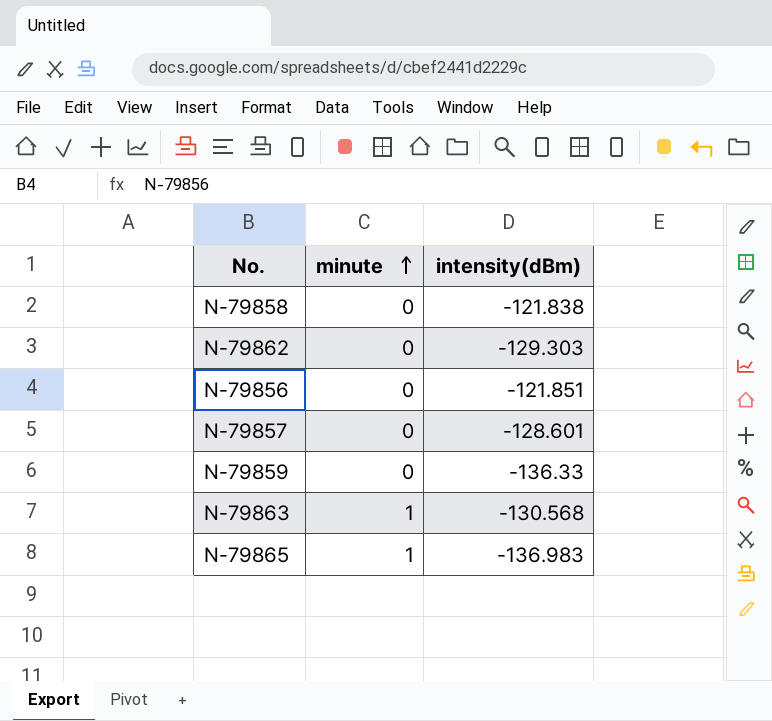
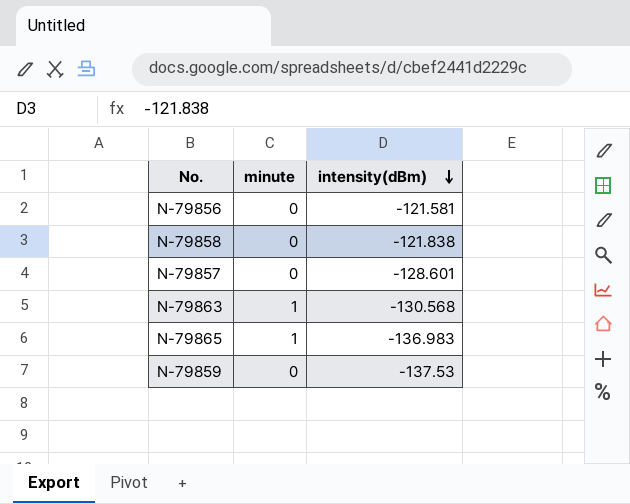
row order: minute ascending -> intensity(dBm) descending
row N-79862: 0 | -129.303 -> none
N-79856 | intensity(dBm): -121.851 -> -121.581
N-79859 | intensity(dBm): -136.33 -> -137.53

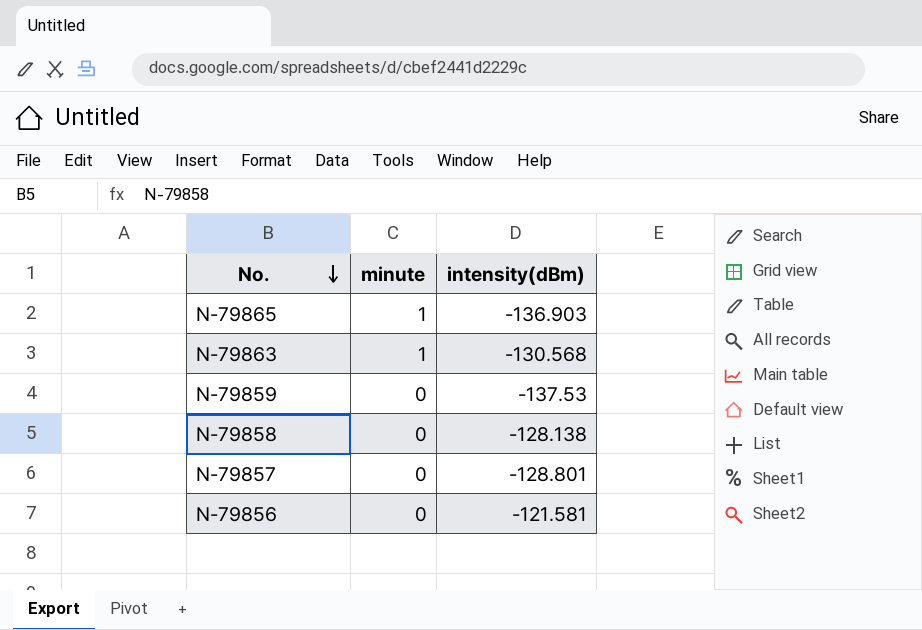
row order: intensity(dBm) descending -> No. descending
N-79865 | intensity(dBm): -136.983 -> -136.903
N-79858 | intensity(dBm): -121.838 -> -128.138
N-79857 | intensity(dBm): -128.601 -> -128.801

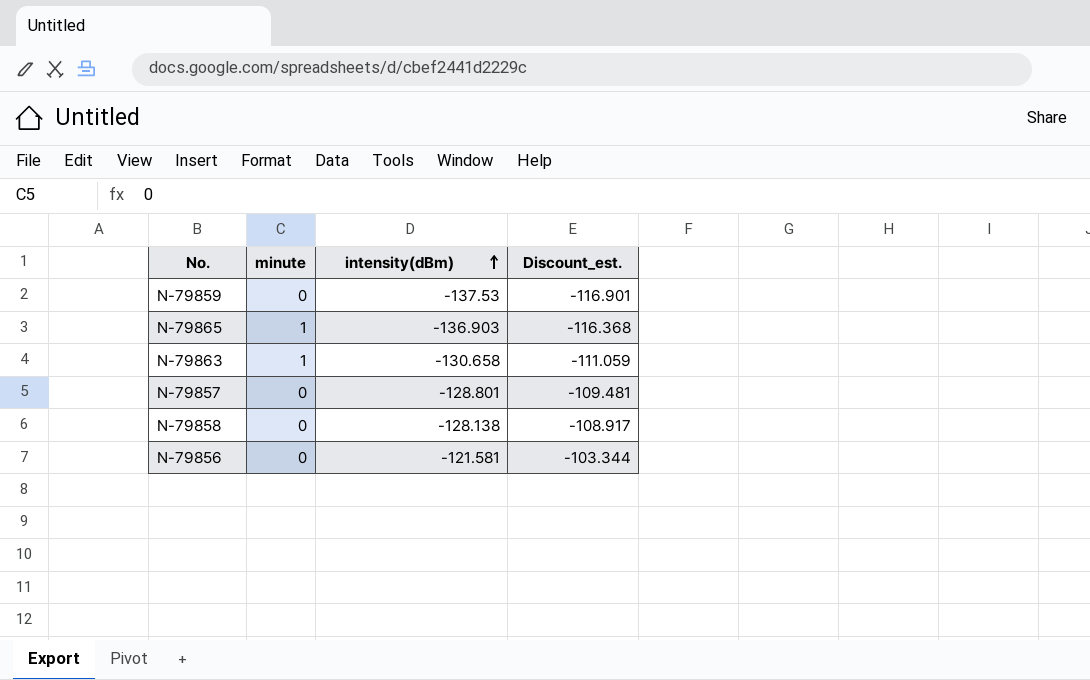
row order: No. descending -> intensity(dBm) ascending
column Discount_est. | formula: none -> [intensity(dBm)] * 0.85
N-79863 | intensity(dBm): -130.568 -> -130.658

